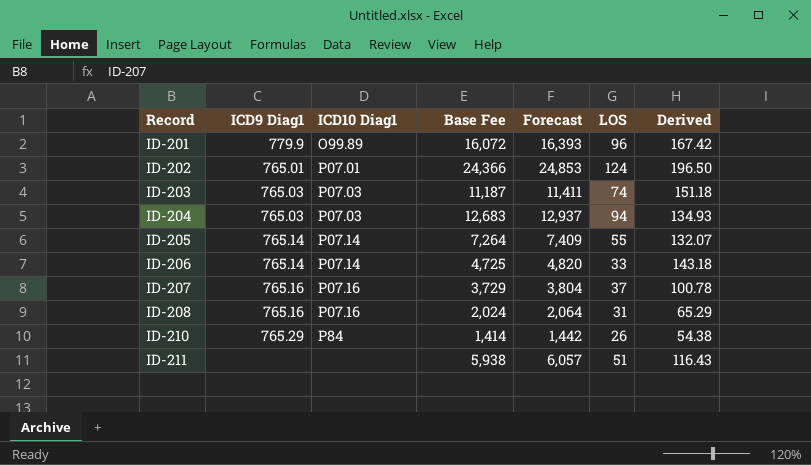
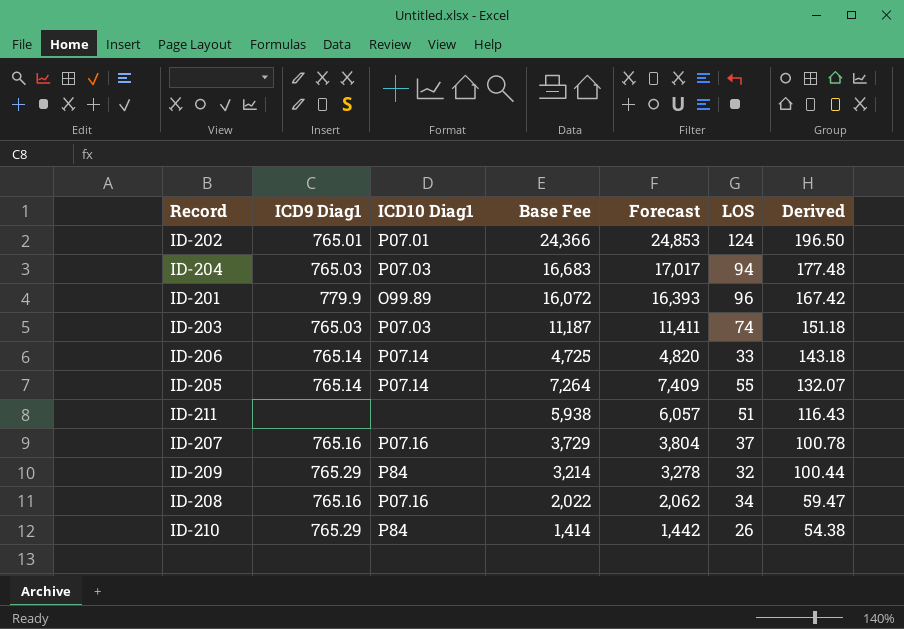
row order: Record ascending -> Derived descending
ID-204 | Base Fee: 12,683 -> 16,683
ID-204 | Forecast: 12,937 -> 17,017
ID-204 | Derived: 134.93 -> 177.48
row ID-209: none -> 765.29 | P84 | 3,214 | 3,278 | 32 | 100.44
ID-208 | Base Fee: 2,024 -> 2,022
ID-208 | Forecast: 2,064 -> 2,062
ID-208 | LOS: 31 -> 34
ID-208 | Derived: 65.29 -> 59.47

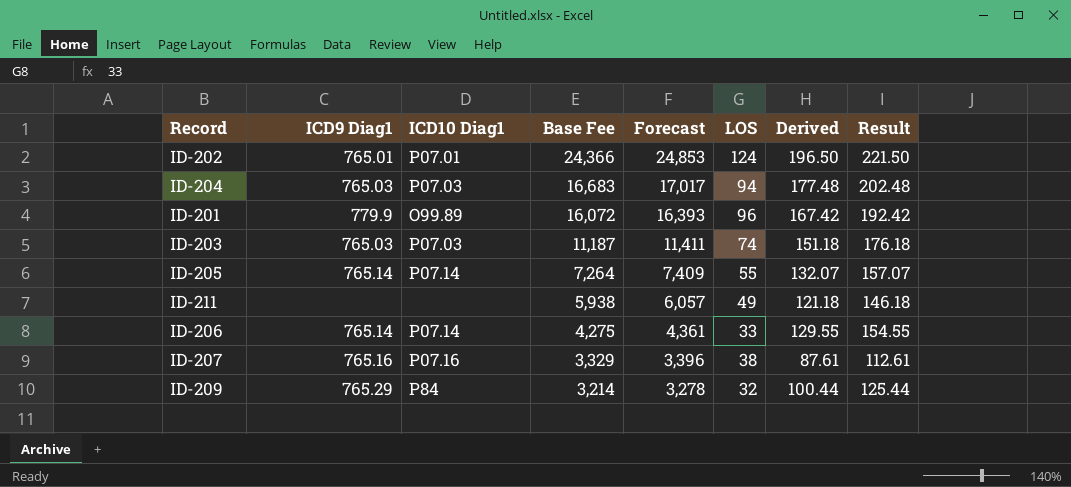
row order: Derived descending -> Base Fee descending
column Result | formula: none -> [Derived] + 25
row ID-208: 765.16 | P07.16 | 2,022 | 2,062 | 34 | 59.47 -> none
row ID-210: 765.29 | P84 | 1,414 | 1,442 | 26 | 54.38 -> none
ID-211 | LOS: 51 -> 49
ID-211 | Derived: 116.43 -> 121.18
ID-206 | Base Fee: 4,725 -> 4,275
ID-206 | Forecast: 4,820 -> 4,361
ID-206 | Derived: 143.18 -> 129.55
ID-207 | Base Fee: 3,729 -> 3,329
ID-207 | Forecast: 3,804 -> 3,396
ID-207 | LOS: 37 -> 38
ID-207 | Derived: 100.78 -> 87.61

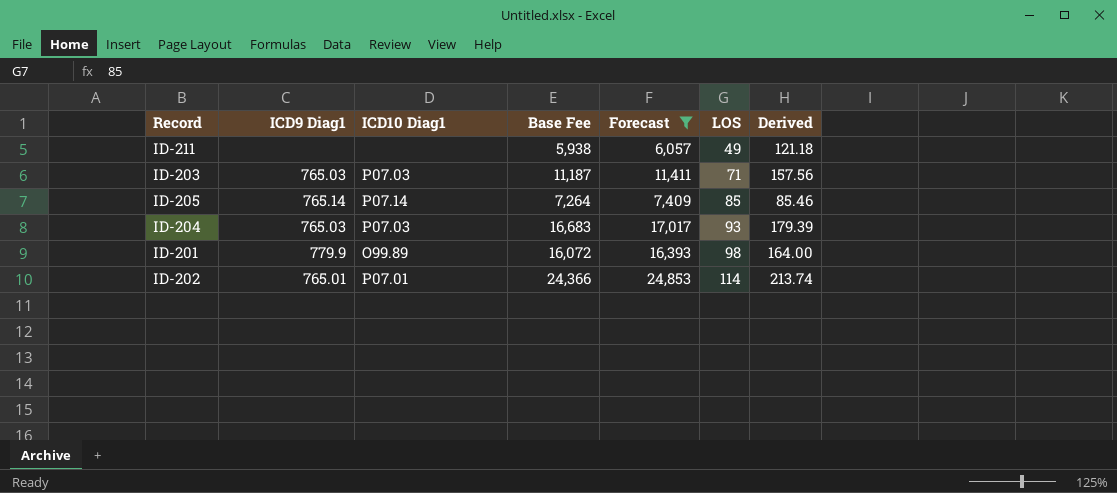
filter: none -> Forecast >= 6,057
row order: Base Fee descending -> LOS ascending
column Result | formula: [Derived] + 25 -> none
ID-203 | LOS: 74 -> 71
ID-203 | Derived: 151.18 -> 157.56
ID-205 | LOS: 55 -> 85
ID-205 | Derived: 132.07 -> 85.46
ID-204 | LOS: 94 -> 93
ID-204 | Derived: 177.48 -> 179.39
ID-201 | LOS: 96 -> 98
ID-201 | Derived: 167.42 -> 164.00
ID-202 | LOS: 124 -> 114
ID-202 | Derived: 196.50 -> 213.74

